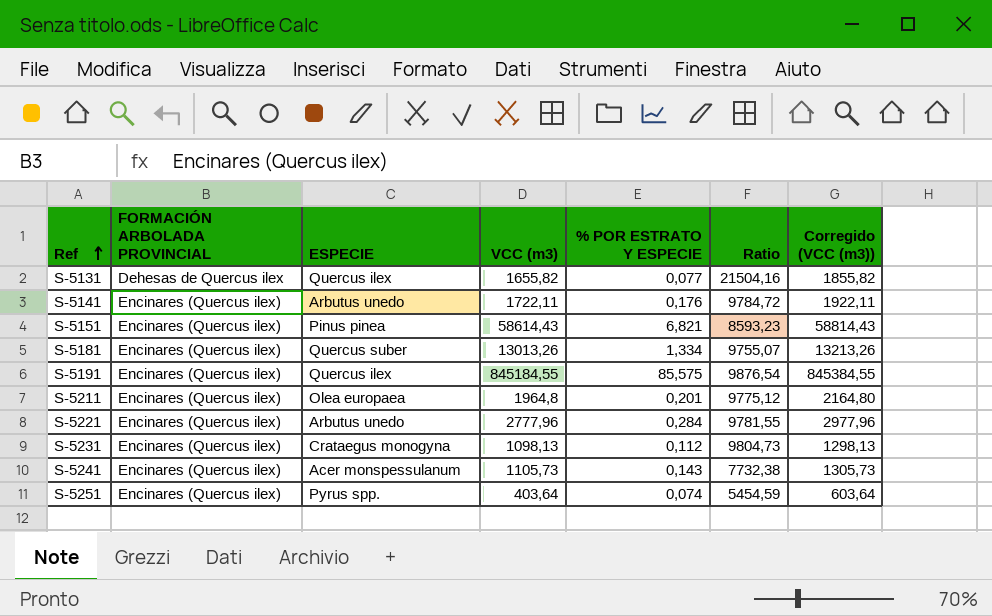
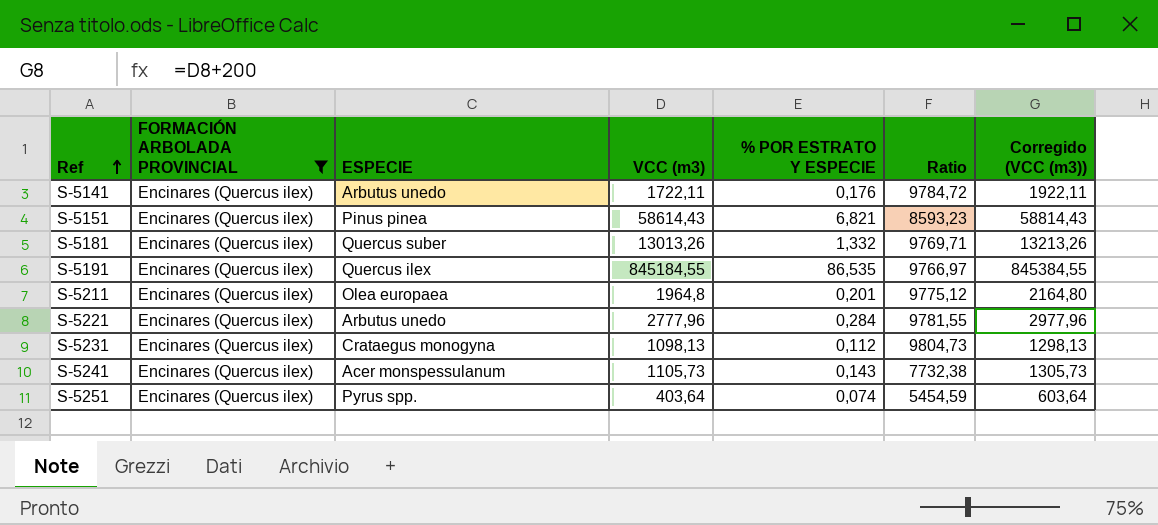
filter: none -> FORMACIÓN ARBOLADA PROVINCIAL = Encinares (Quercus ilex)
S-5181 | % POR ESTRATO Y ESPECIE: 1,334 -> 1,332
S-5181 | Ratio: 9755,07 -> 9769,71
S-5191 | % POR ESTRATO Y ESPECIE: 85,575 -> 86,535
S-5191 | Ratio: 9876,54 -> 9766,97

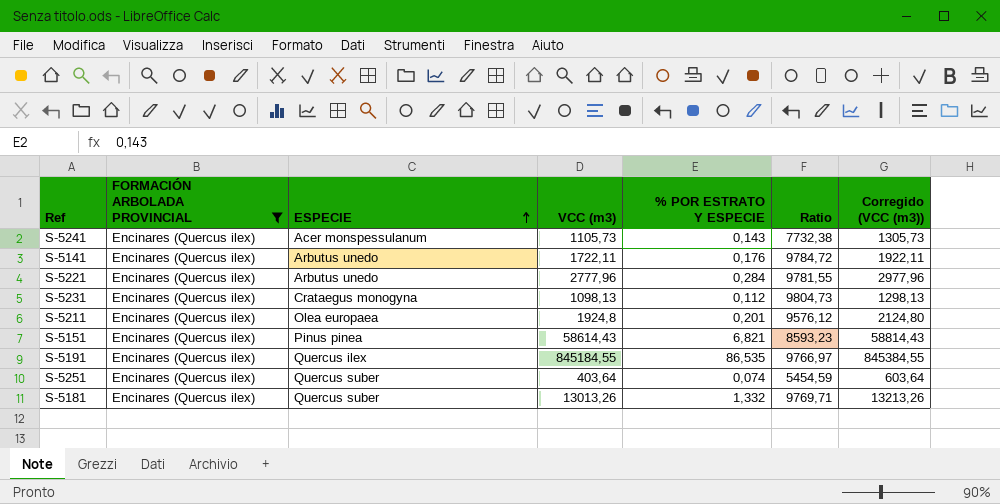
row order: Ref ascending -> ESPECIE ascending
S-5211 | VCC (m3): 1964,8 -> 1924,8
S-5211 | Ratio: 9775,12 -> 9576,12
S-5211 | Corregido (VCC (m3)): 2164,80 -> 2124,80
S-5251 | ESPECIE: Pyrus spp. -> Quercus suber

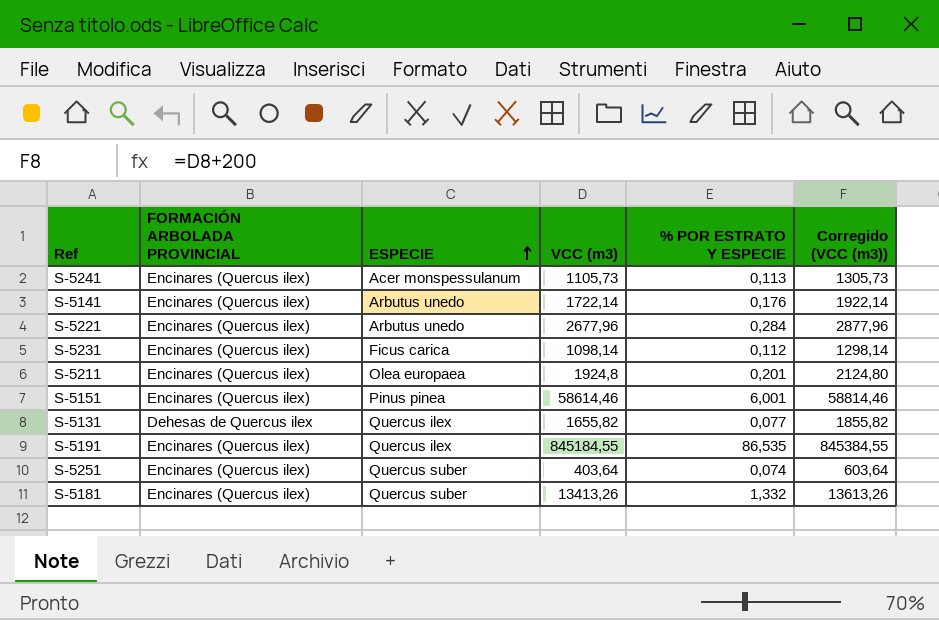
filter: FORMACIÓN ARBOLADA PROVINCIAL = Encinares (Quercus ilex) -> none
column Ratio | formula: [VCC (m3)] / [% POR ESTRATO Y ESPECIE] -> none
S-5241 | % POR ESTRATO Y ESPECIE: 0,143 -> 0,113
S-5141 | VCC (m3): 1722,11 -> 1722,14
S-5141 | Corregido (VCC (m3)): 1922,11 -> 1922,14
S-5221 | VCC (m3): 2777,96 -> 2677,96
S-5221 | Corregido (VCC (m3)): 2977,96 -> 2877,96
S-5231 | ESPECIE: Crataegus monogyna -> Ficus carica
S-5231 | VCC (m3): 1098,13 -> 1098,14
S-5231 | Corregido (VCC (m3)): 1298,13 -> 1298,14
S-5151 | VCC (m3): 58614,43 -> 58614,46
S-5151 | % POR ESTRATO Y ESPECIE: 6,821 -> 6,001
S-5151 | Corregido (VCC (m3)): 58814,43 -> 58814,46
S-5181 | VCC (m3): 13013,26 -> 13413,26
S-5181 | Corregido (VCC (m3)): 13213,26 -> 13613,26

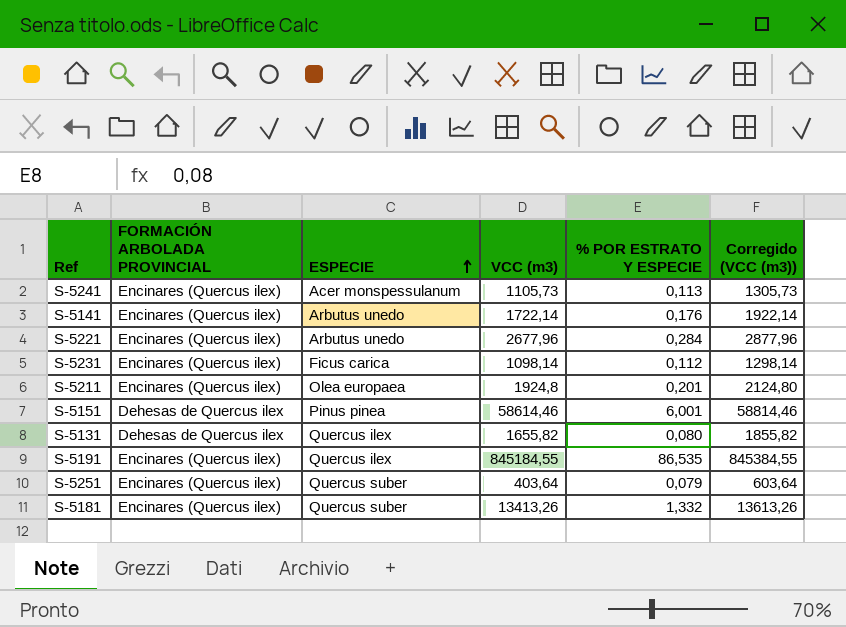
S-5151 | FORMACIÓN ARBOLADA PROVINCIAL: Encinares (Quercus ilex) -> Dehesas de Quercus ilex
S-5131 | % POR ESTRATO Y ESPECIE: 0,077 -> 0,080
S-5251 | % POR ESTRATO Y ESPECIE: 0,074 -> 0,079

